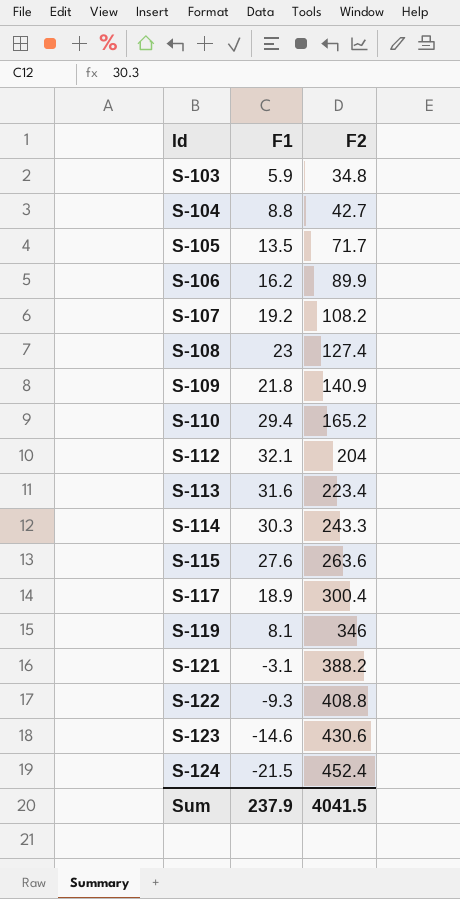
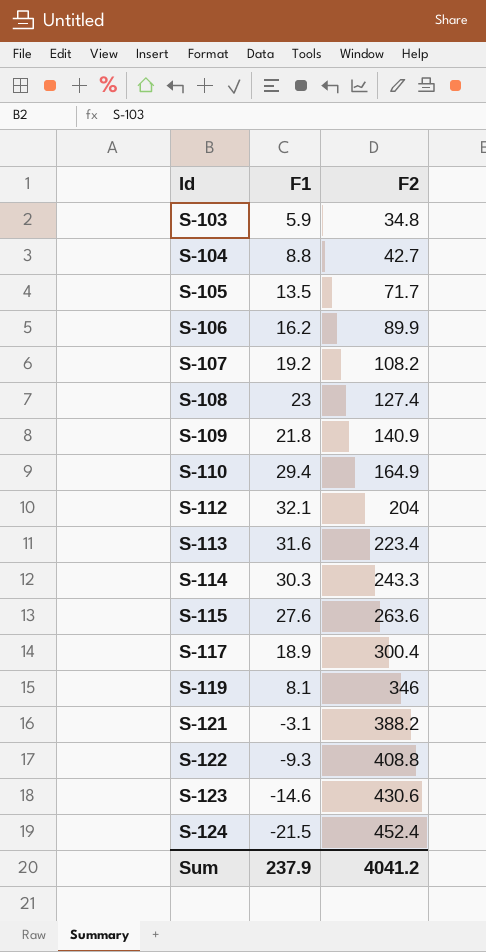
S-110 | F2: 165.2 -> 164.9
Sum | F2: 4041.5 -> 4041.2

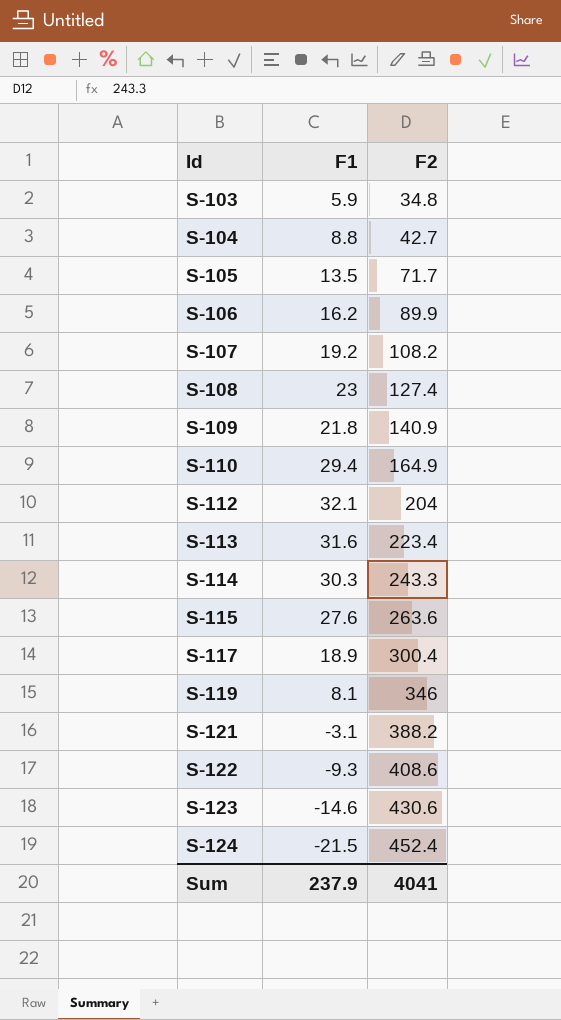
S-122 | F2: 408.8 -> 408.6
Sum | F2: 4041.2 -> 4041

